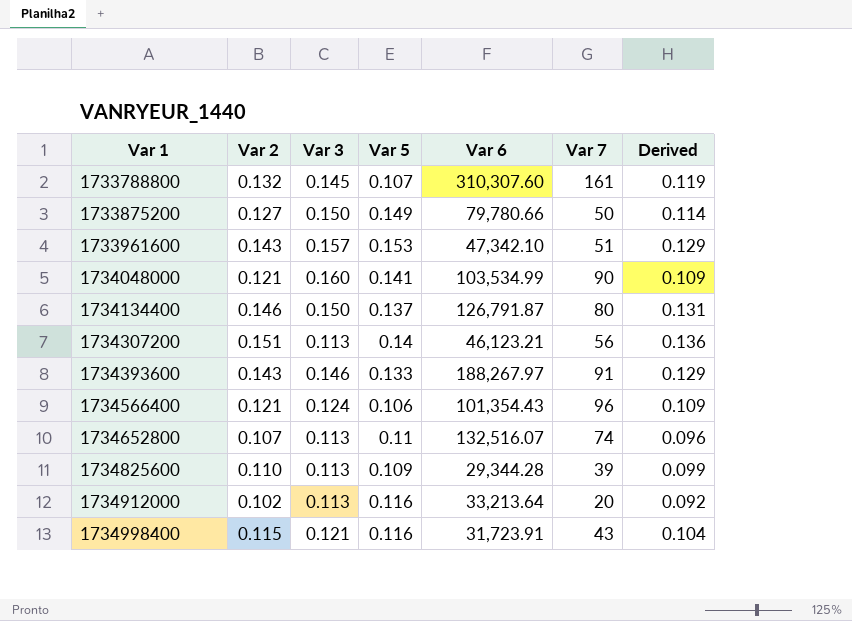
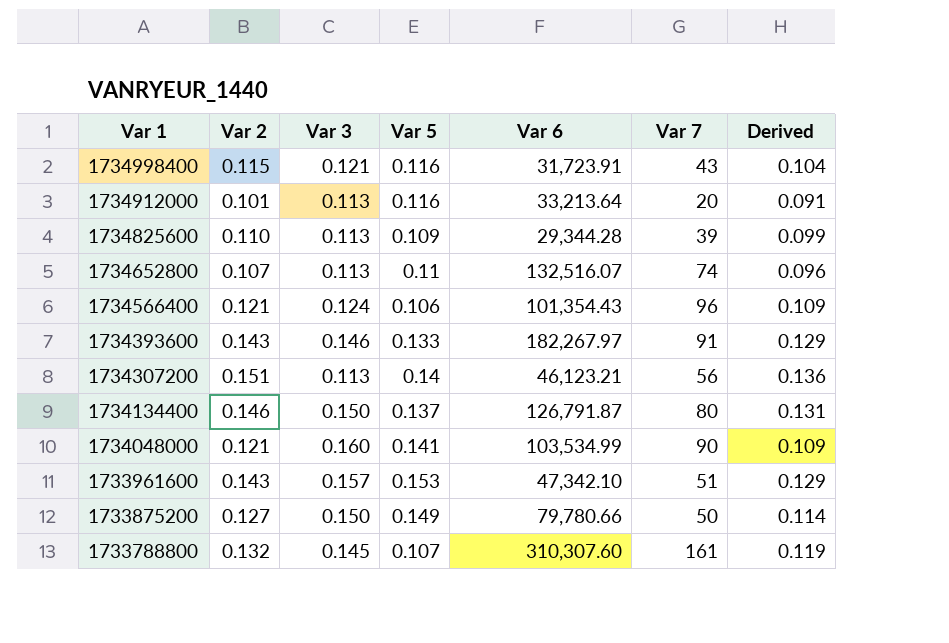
row order: Var 1 ascending -> Var 1 descending
1734912000 | Var 2: 0.102 -> 0.101
1734912000 | Derived: 0.092 -> 0.091
1734393600 | Var 6: 188,267.97 -> 182,267.97

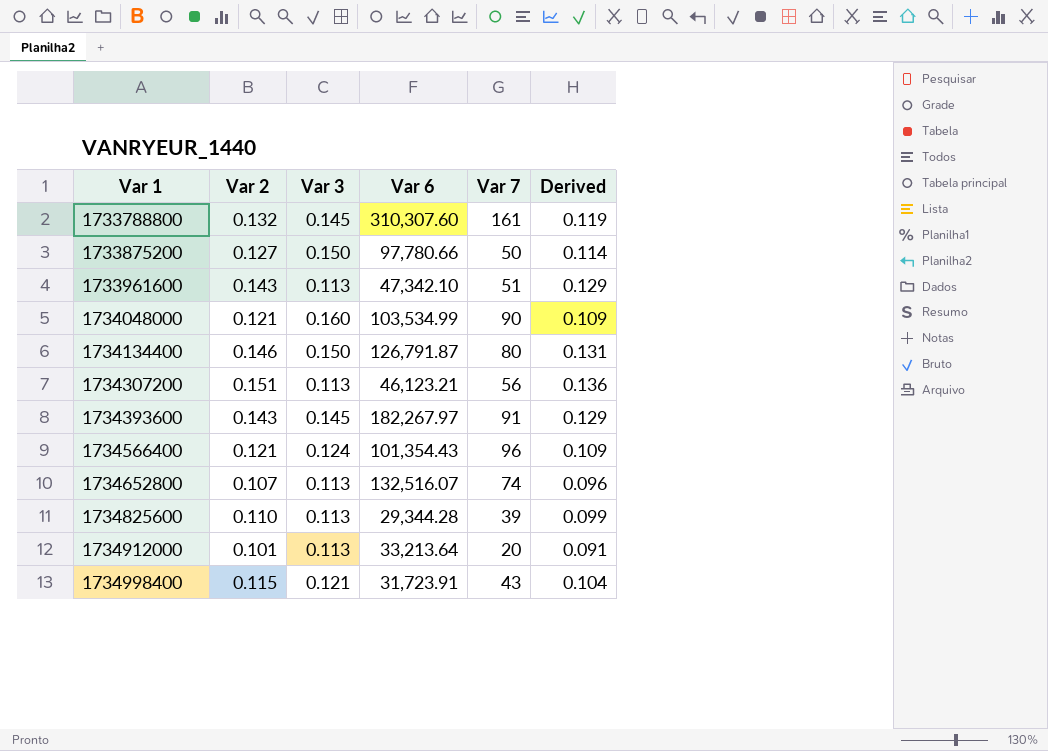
row order: Var 1 descending -> Var 1 ascending
column Var 5 | position: 4 -> none
1733875200 | Var 6: 79,780.66 -> 97,780.66
1733961600 | Var 3: 0.157 -> 0.113
1734393600 | Var 3: 0.146 -> 0.145

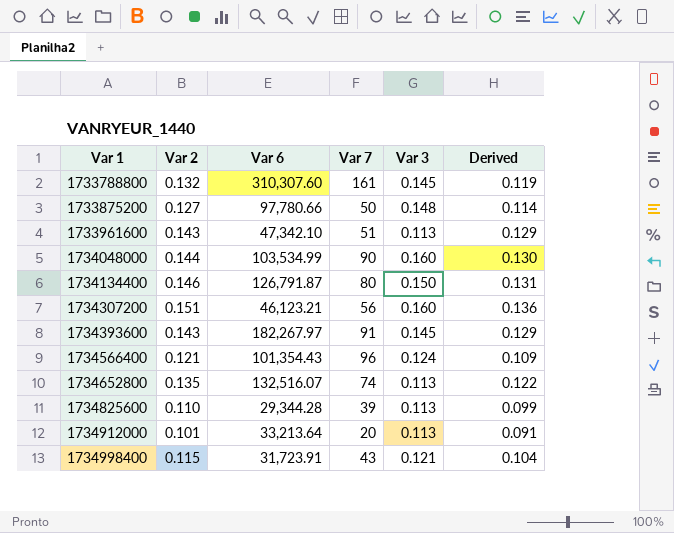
column Var 3 | position: 3 -> 5
1733875200 | Var 3: 0.150 -> 0.148
1734048000 | Var 2: 0.121 -> 0.144
1734048000 | Derived: 0.109 -> 0.130
1734307200 | Var 3: 0.113 -> 0.160
1734652800 | Var 2: 0.107 -> 0.135
1734652800 | Derived: 0.096 -> 0.122

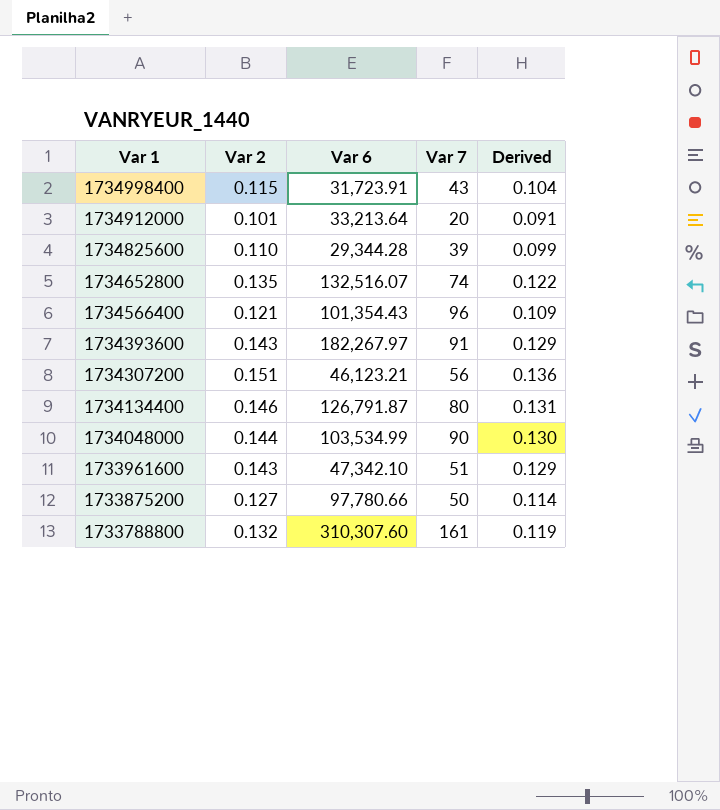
row order: Var 1 ascending -> Var 1 descending
column Var 3 | position: 5 -> none

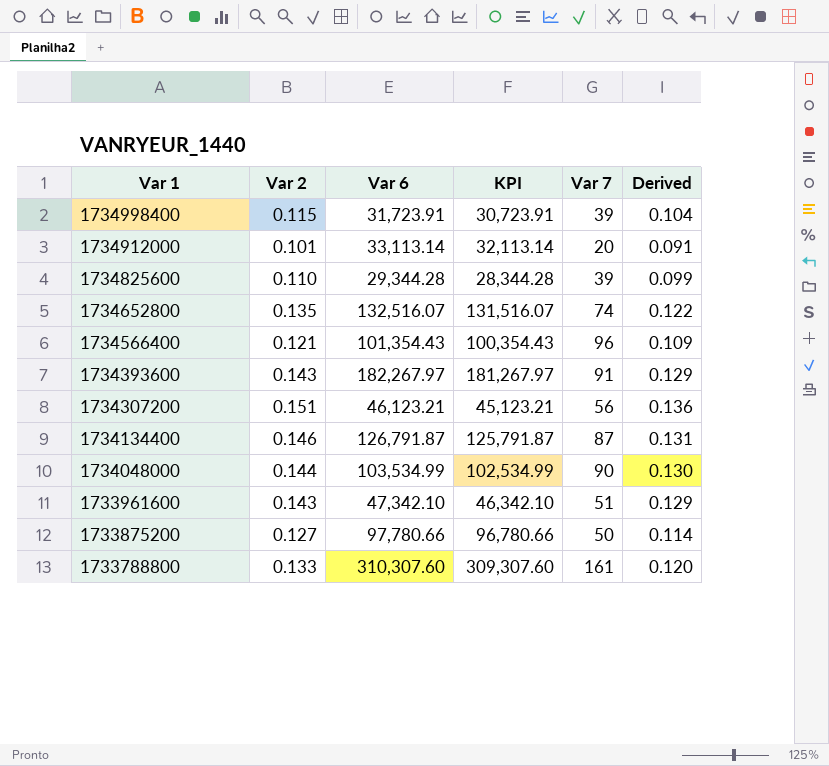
column KPI | formula: none -> [Var 6] - 1000
1734998400 | Var 7: 43 -> 39
1734912000 | Var 6: 33,213.64 -> 33,113.14
1734134400 | Var 7: 80 -> 87
1733788800 | Var 2: 0.132 -> 0.133
1733788800 | Derived: 0.119 -> 0.120

